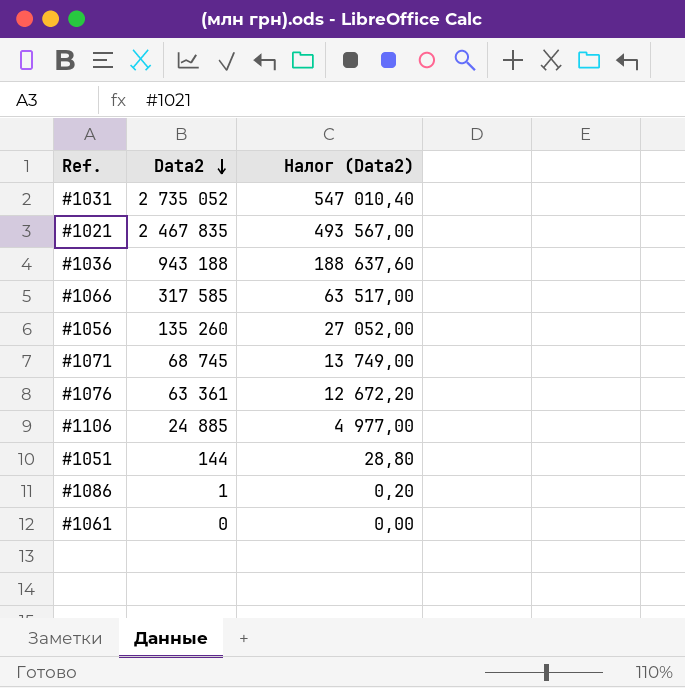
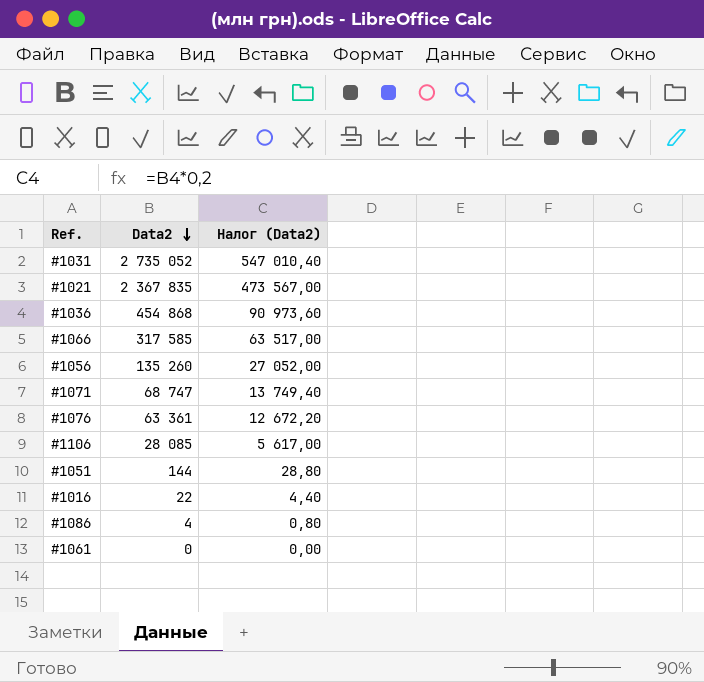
#1021 | Data2: 2 467 835 -> 2 367 835
#1021 | Налог (Data2): 493 567,00 -> 473 567,00
#1036 | Data2: 943 188 -> 454 868
#1036 | Налог (Data2): 188 637,60 -> 90 973,60
#1071 | Data2: 68 745 -> 68 747
#1071 | Налог (Data2): 13 749,00 -> 13 749,40
#1106 | Data2: 24 885 -> 28 085
#1106 | Налог (Data2): 4 977,00 -> 5 617,00
row #1016: none -> 22 | 4,40
#1086 | Data2: 1 -> 4
#1086 | Налог (Data2): 0,20 -> 0,80

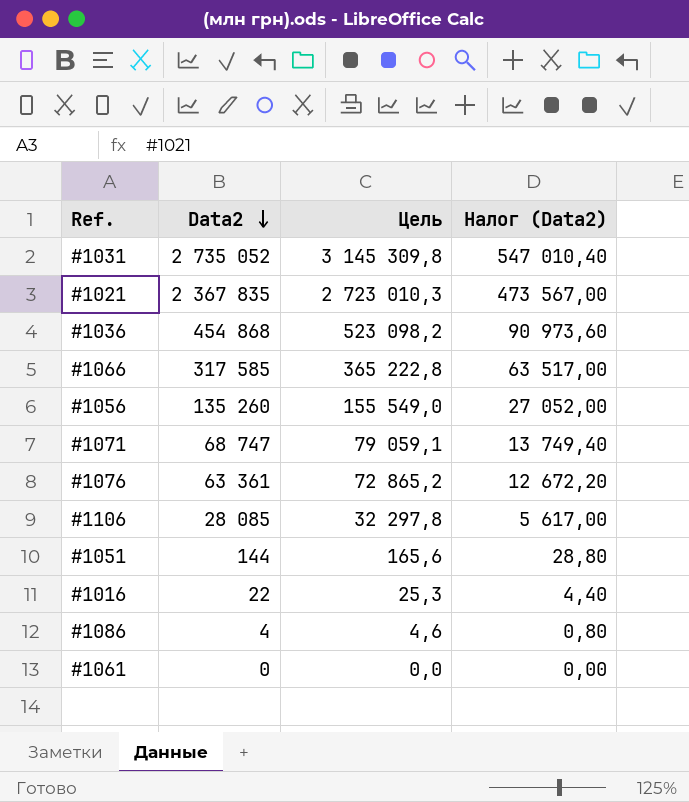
column Цель | formula: none -> [Data2] * 1,15

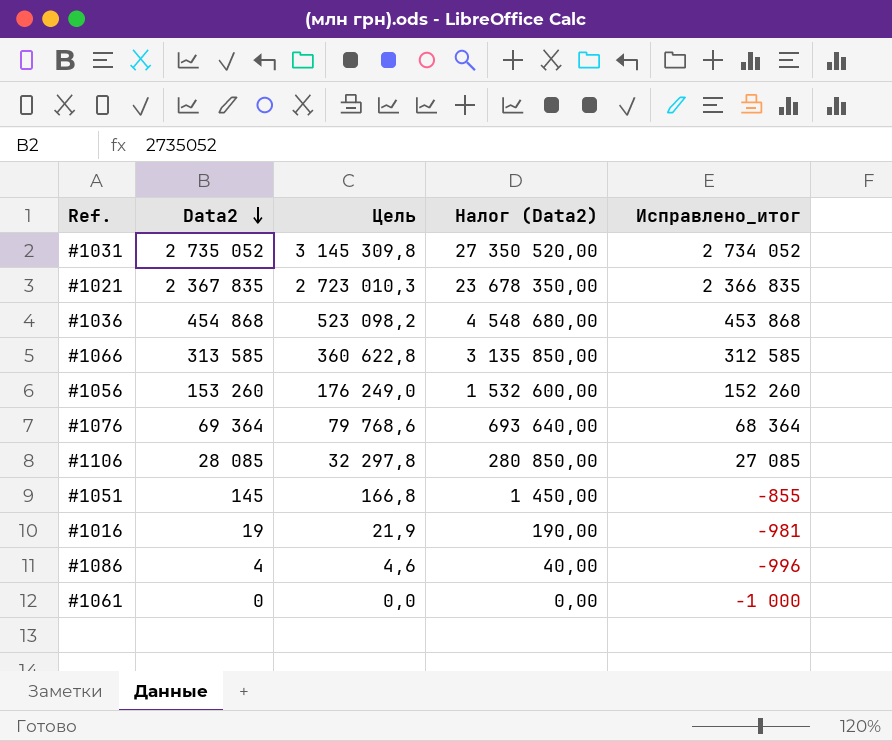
column Налог (Data2) | formula: [Data2] * 0,2 -> [Data2] * 10
column Исправлено_итог | formula: none -> [Data2] - 1000
row #1071: 68 747 | 79 059,1 | 13 749,40 -> none
#1066 | Data2: 317 585 -> 313 585
#1066 | Цель: 365 222,8 -> 360 622,8
#1056 | Data2: 135 260 -> 153 260
#1056 | Цель: 155 549,0 -> 176 249,0
#1076 | Data2: 63 361 -> 69 364
#1076 | Цель: 72 865,2 -> 79 768,6
#1051 | Data2: 144 -> 145
#1051 | Цель: 165,6 -> 166,8
#1016 | Data2: 22 -> 19
#1016 | Цель: 25,3 -> 21,9

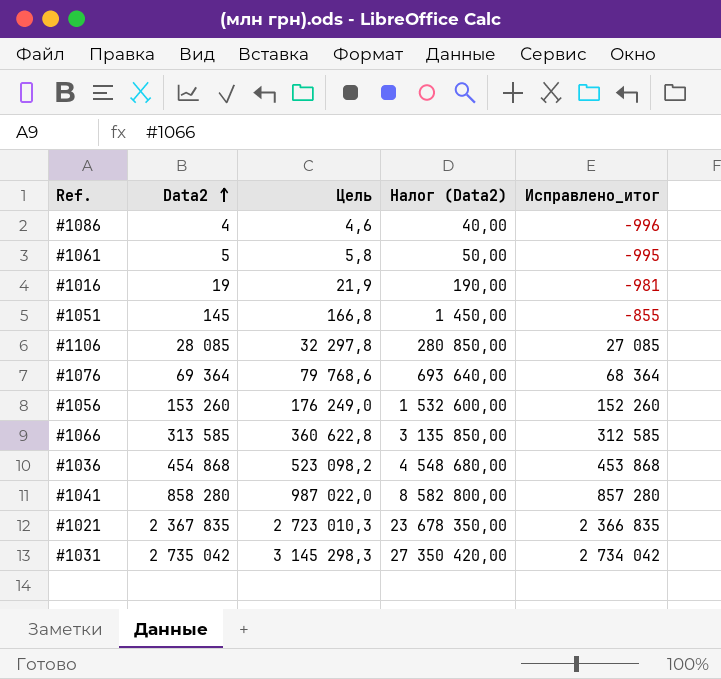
row order: Data2 descending -> Data2 ascending
#1061 | Data2: 0 -> 5
#1061 | Цель: 0,0 -> 5,8
#1061 | Налог (Data2): 0,00 -> 50,00
#1061 | Исправлено_итог: -1 000 -> -995
row #1041: none -> 858 280 | 987 022,0 | 8 582 800,00 | 857 280
#1031 | Data2: 2 735 052 -> 2 735 042
#1031 | Цель: 3 145 309,8 -> 3 145 298,3
#1031 | Налог (Data2): 27 350 520,00 -> 27 350 420,00
#1031 | Исправлено_итог: 2 734 052 -> 2 734 042

